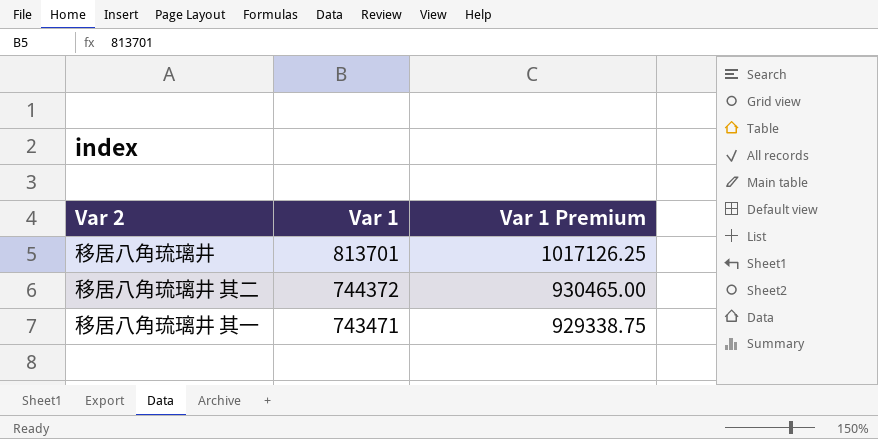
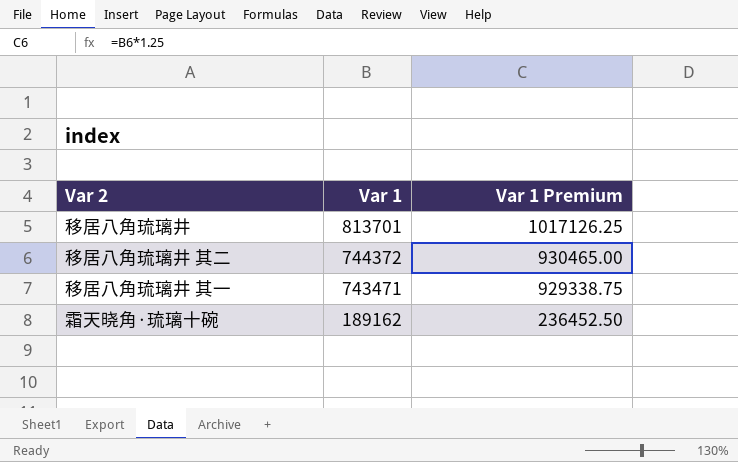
row 霜天晓角·琉璃十碗: none -> 189162 | 236452.50

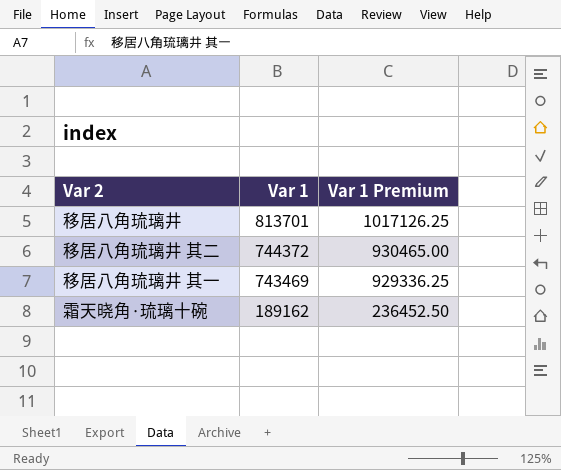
移居八角琉璃井 其一 | Var 1: 743471 -> 743469
移居八角琉璃井 其一 | Var 1 Premium: 929338.75 -> 929336.25

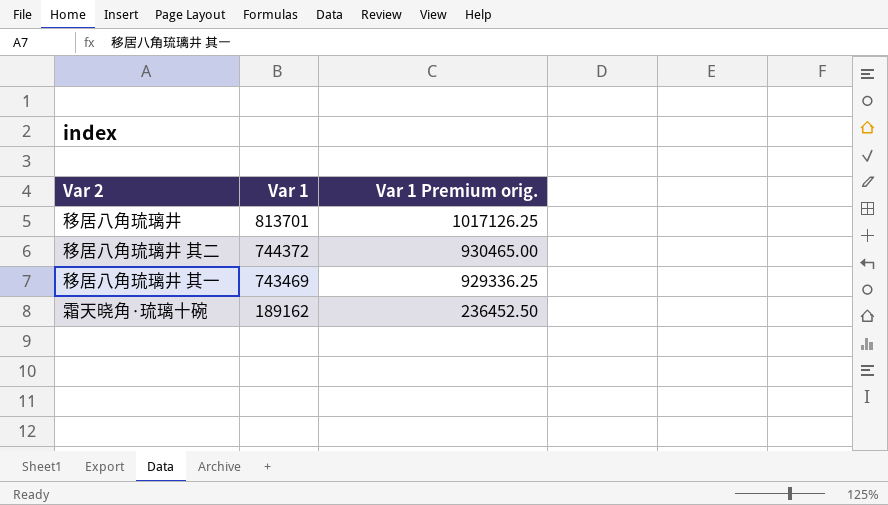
column name: Var 1 Premium -> Var 1 Premium orig.

